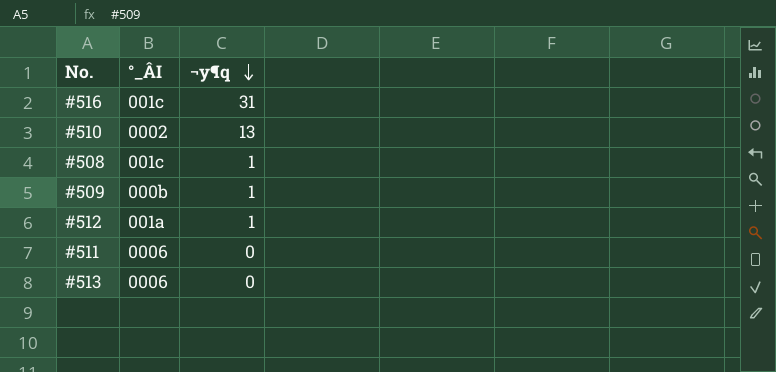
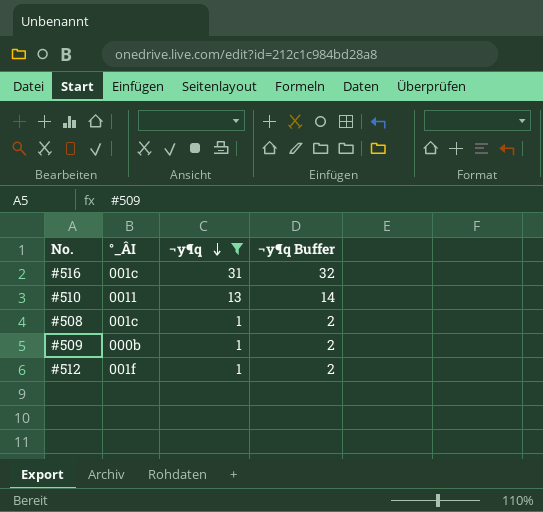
filter: none -> ¬y¶q != 0
column ¬y¶q Buffer | formula: none -> [¬y¶q] + 1
#510 | °_ÂI: 0002 -> 0011
#512 | °_ÂI: 001a -> 001f

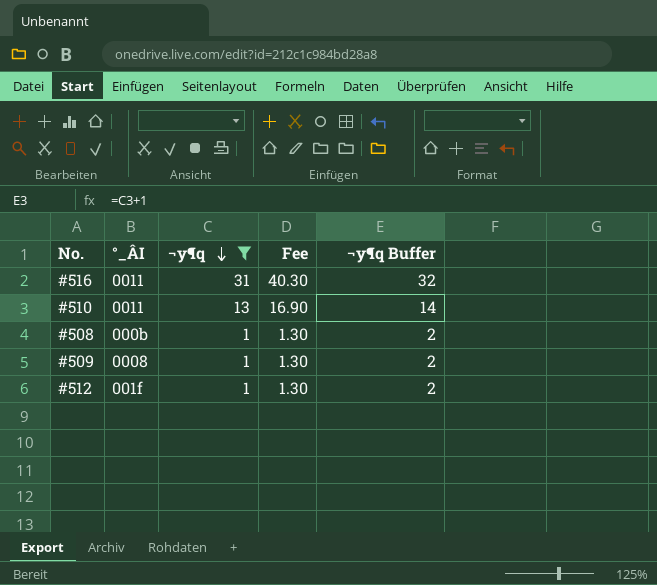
column Fee | formula: none -> [¬y¶q] * 1.3
#516 | °_ÂI: 001c -> 0011
#508 | °_ÂI: 001c -> 000b
#509 | °_ÂI: 000b -> 0008

